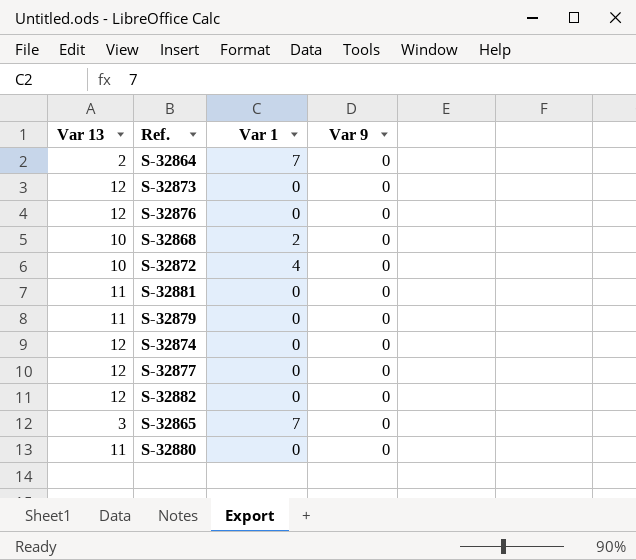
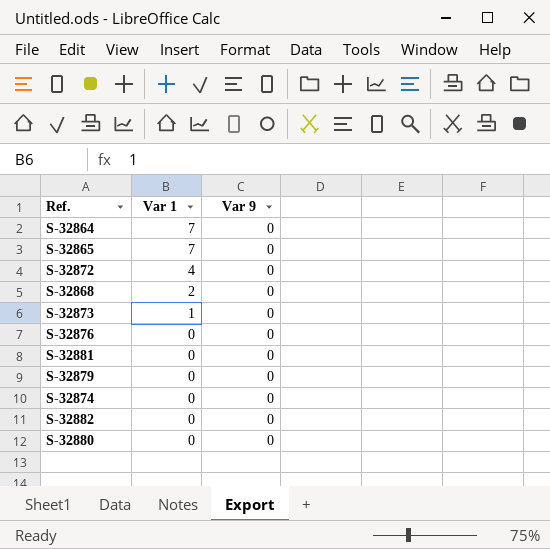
row order: none -> Var 1 descending
column Var 13 | position: 1 -> none
row S-32877: 12 | 0 | 0 -> none
S-32873 | Var 1: 0 -> 1

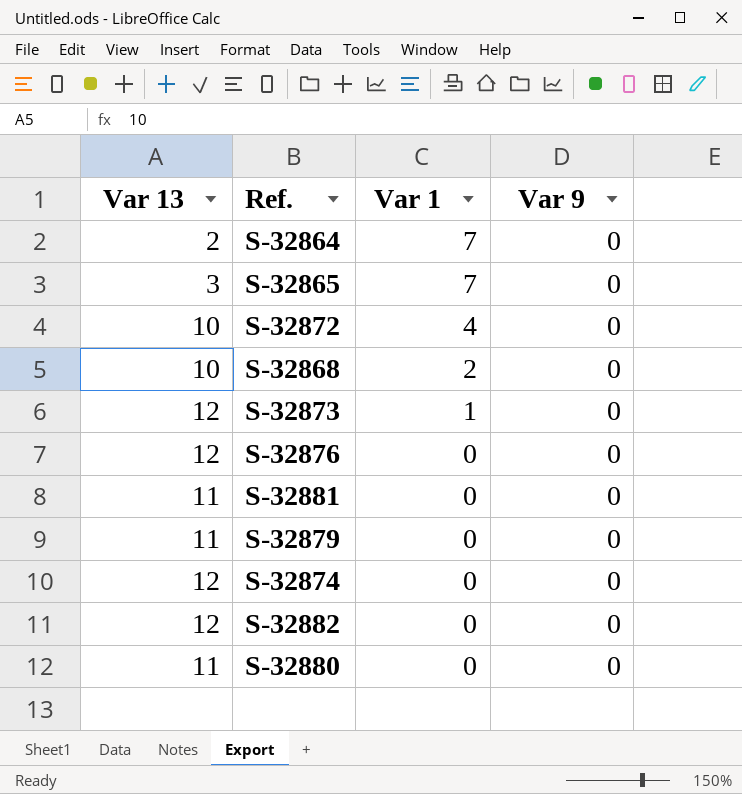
column Var 13 | position: none -> 1

